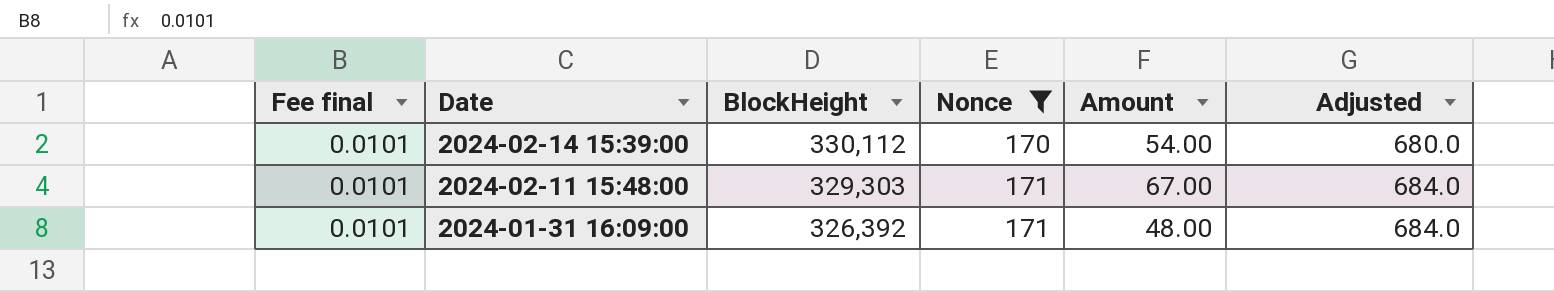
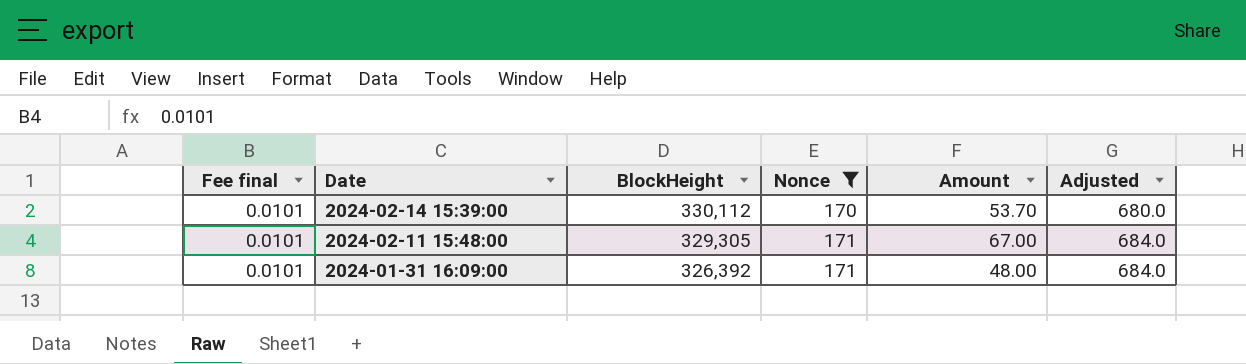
2024-02-14 15:39:00 | Amount: 54.00 -> 53.70
2024-02-11 15:48:00 | BlockHeight: 329,303 -> 329,305

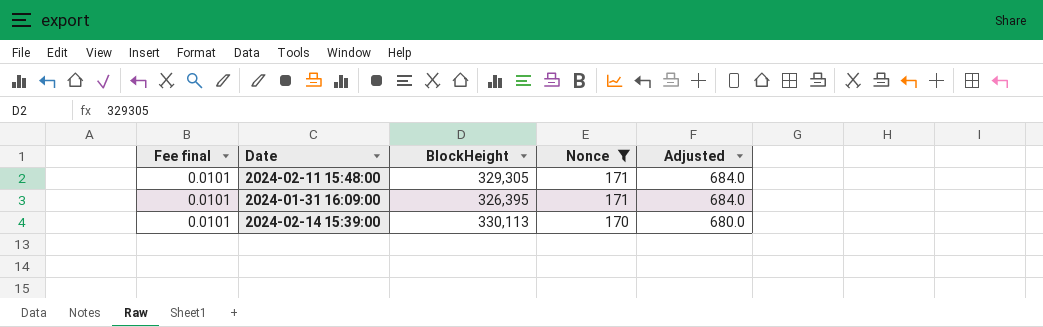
row order: Date descending -> Nonce descending
column Amount | position: 5 -> none
2024-01-31 16:09:00 | BlockHeight: 326,392 -> 326,395
2024-02-14 15:39:00 | BlockHeight: 330,112 -> 330,113

